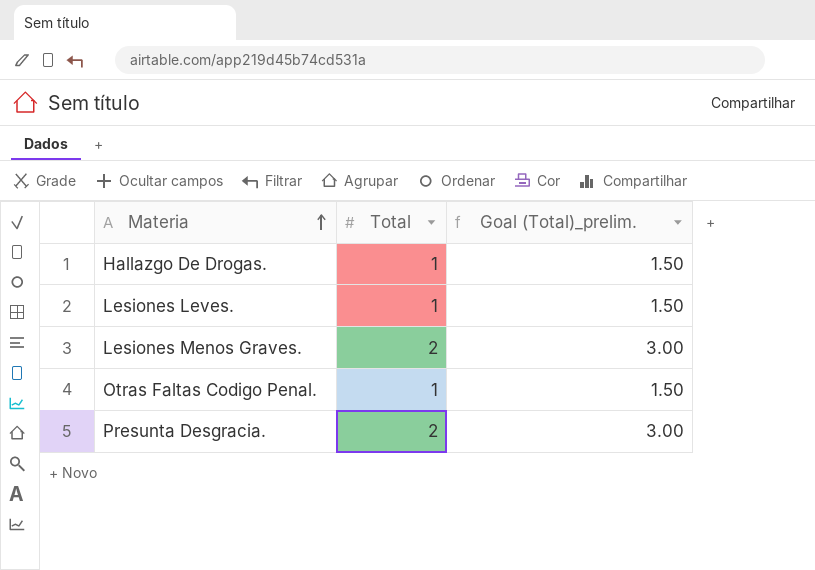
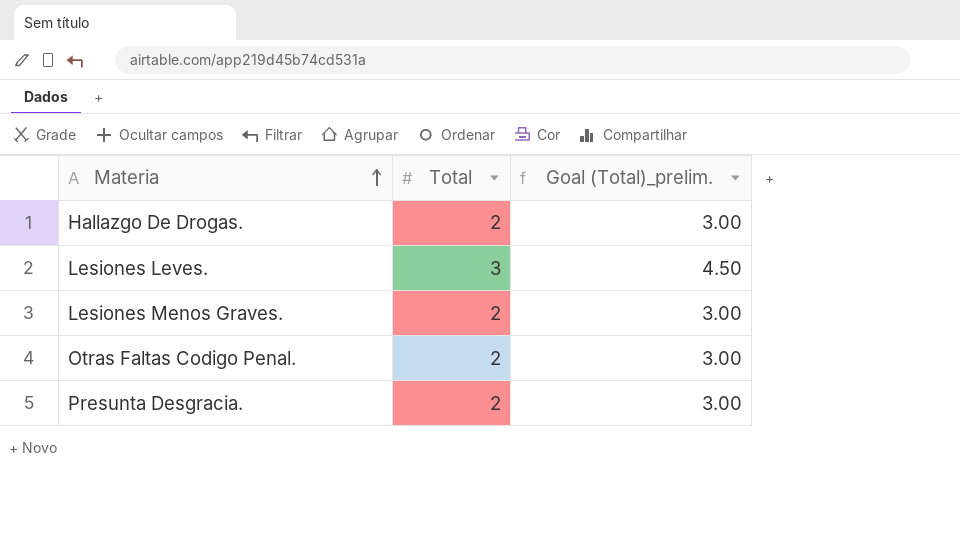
Hallazgo De Drogas. | Total: 1 -> 2
Hallazgo De Drogas. | Goal (Total)_prelim.: 1.50 -> 3.00
Lesiones Leves. | Total: 1 -> 3
Lesiones Leves. | Goal (Total)_prelim.: 1.50 -> 4.50
Otras Faltas Codigo Penal. | Total: 1 -> 2
Otras Faltas Codigo Penal. | Goal (Total)_prelim.: 1.50 -> 3.00

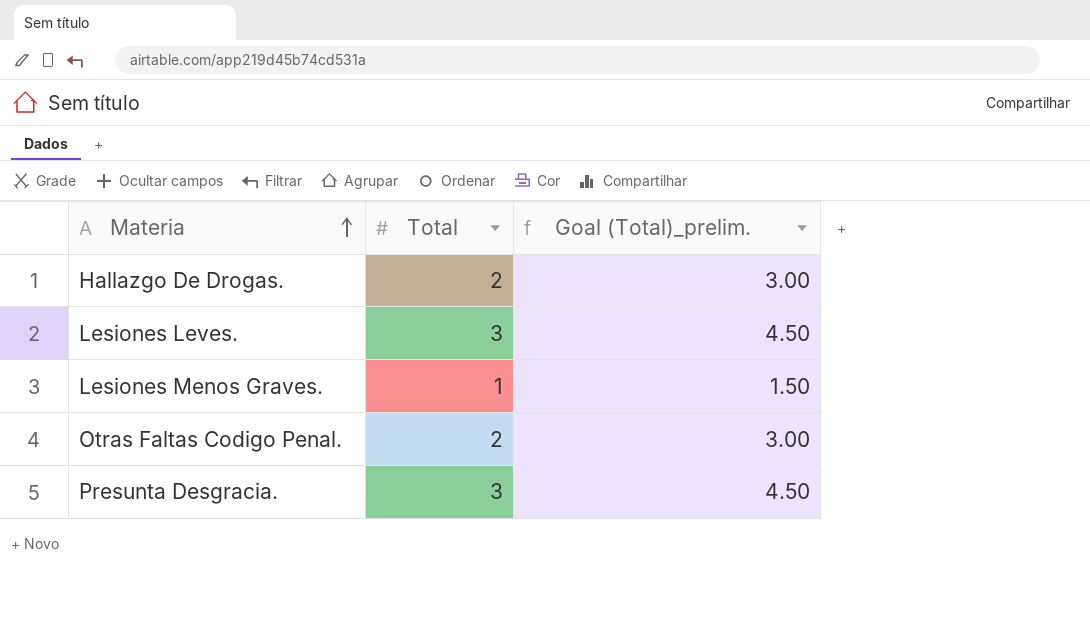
Lesiones Menos Graves. | Total: 2 -> 1
Lesiones Menos Graves. | Goal (Total)_prelim.: 3.00 -> 1.50
Presunta Desgracia. | Total: 2 -> 3
Presunta Desgracia. | Goal (Total)_prelim.: 3.00 -> 4.50

